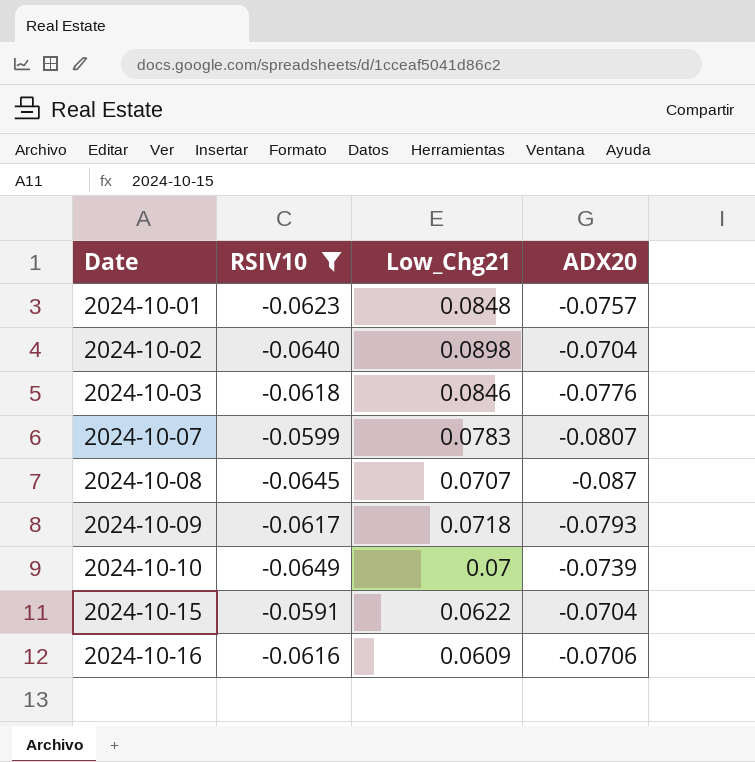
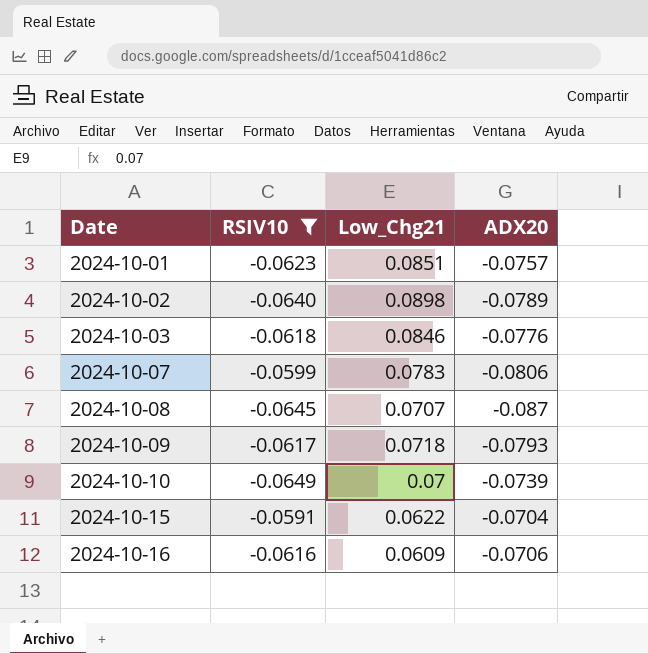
2024-10-01 | Low_Chg21: 0.0848 -> 0.0851
2024-10-02 | ADX20: -0.0704 -> -0.0789
2024-10-07 | ADX20: -0.0807 -> -0.0806

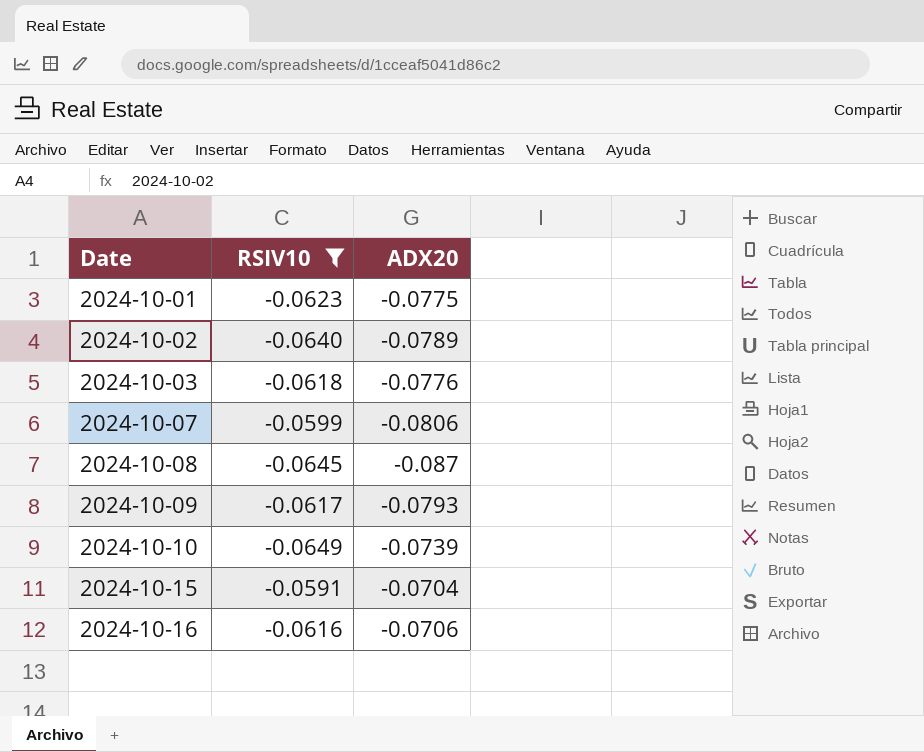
column Low_Chg21 | position: 3 -> none
2024-10-01 | ADX20: -0.0757 -> -0.0775

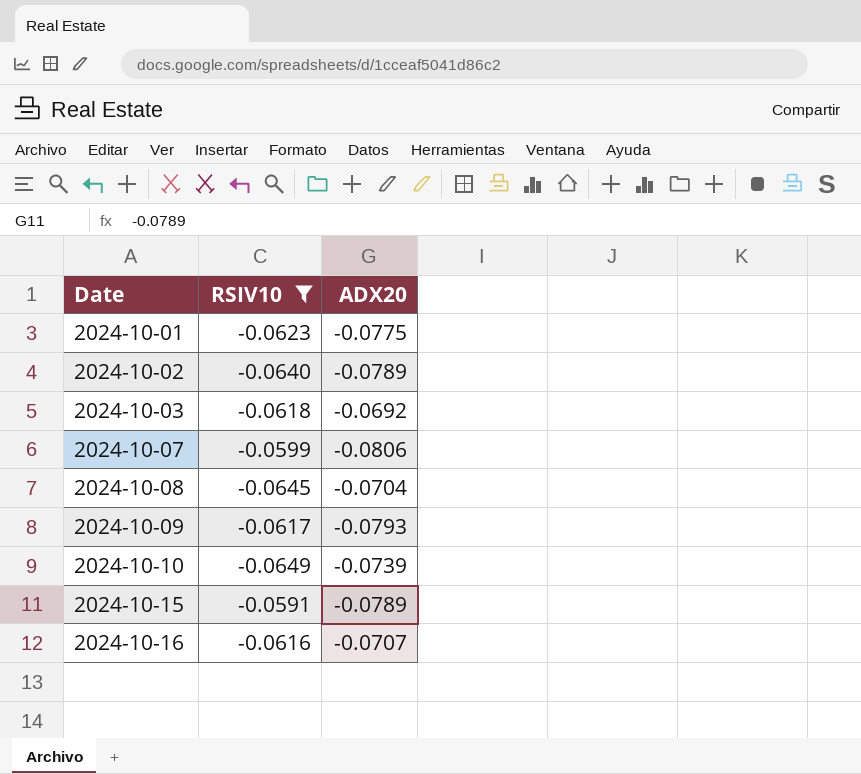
2024-10-03 | ADX20: -0.0776 -> -0.0692
2024-10-08 | ADX20: -0.087 -> -0.0704
2024-10-15 | ADX20: -0.0704 -> -0.0789
2024-10-16 | ADX20: -0.0706 -> -0.0707

